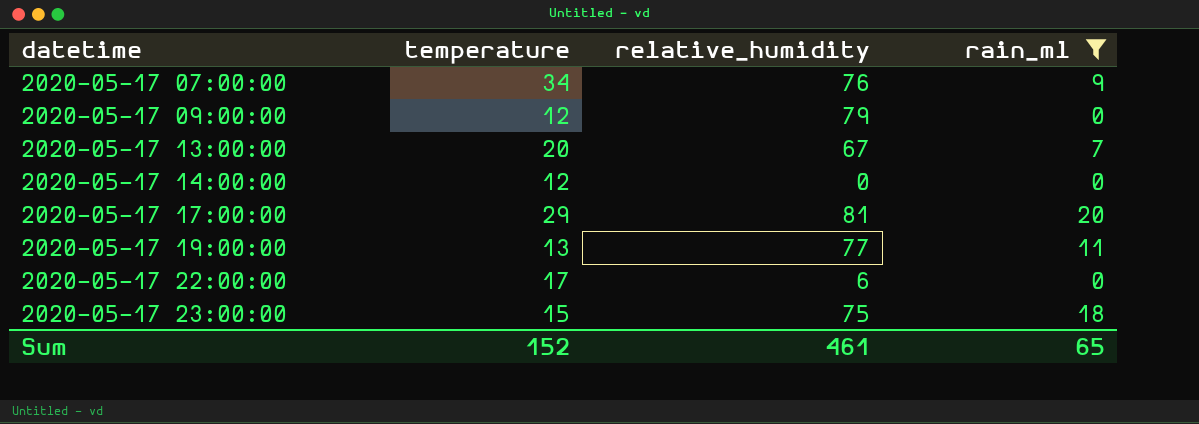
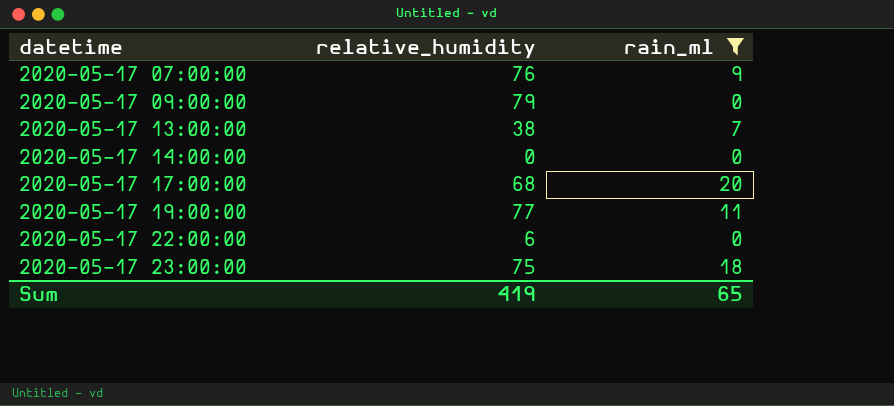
column temperature | position: 2 -> none
2020-05-17 13:00:00 | relative_humidity: 67 -> 38
2020-05-17 17:00:00 | relative_humidity: 81 -> 68
Sum | relative_humidity: 461 -> 419

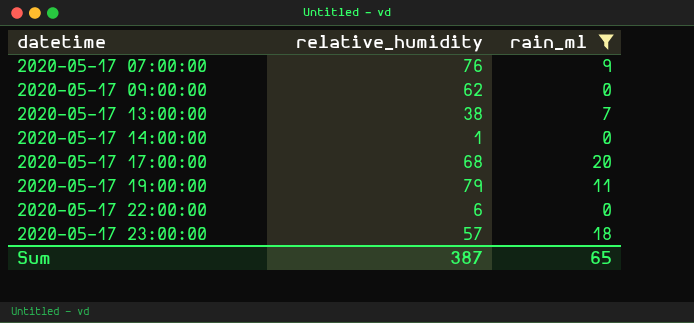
2020-05-17 09:00:00 | relative_humidity: 79 -> 62
2020-05-17 14:00:00 | relative_humidity: 0 -> 1
2020-05-17 19:00:00 | relative_humidity: 77 -> 79
2020-05-17 23:00:00 | relative_humidity: 75 -> 57
Sum | relative_humidity: 419 -> 387

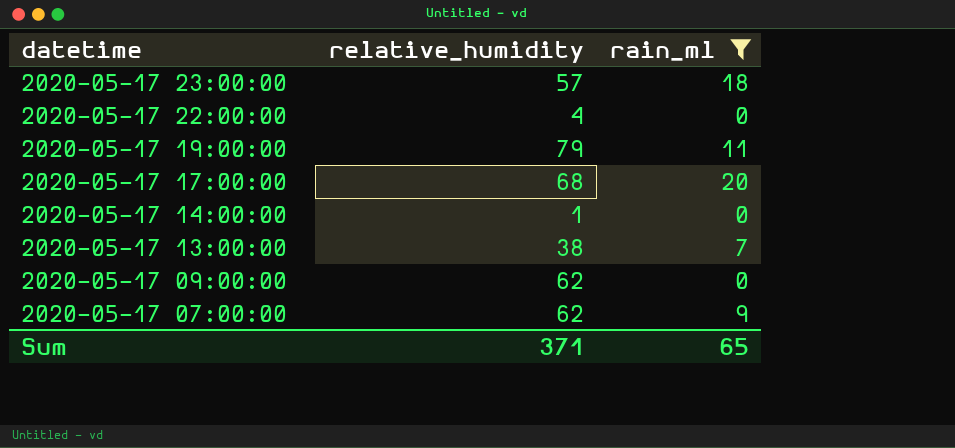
row order: datetime ascending -> datetime descending
2020-05-17 22:00:00 | relative_humidity: 6 -> 4
2020-05-17 07:00:00 | relative_humidity: 76 -> 62
Sum | relative_humidity: 387 -> 371

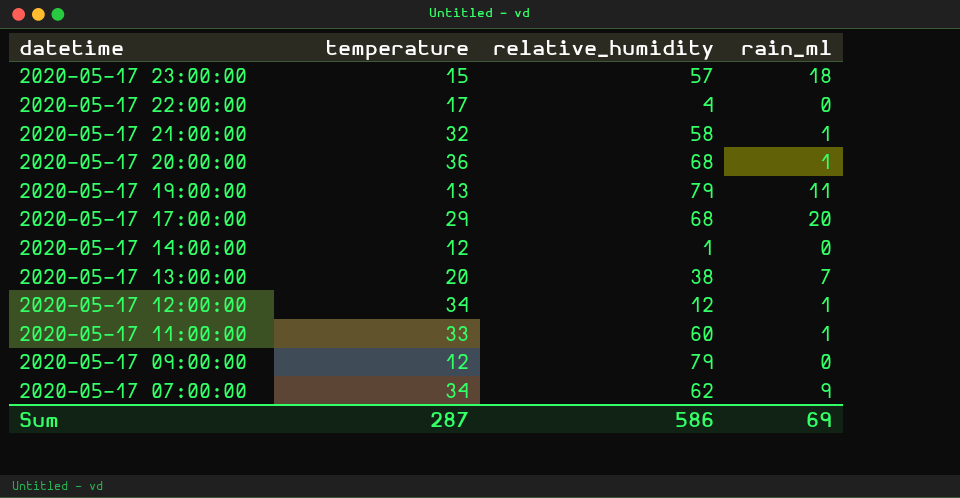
filter: rain_ml != 1 -> none
column temperature | position: none -> 2
2020-05-17 09:00:00 | relative_humidity: 62 -> 79
Sum | relative_humidity: 371 -> 586
Sum | rain_ml: 65 -> 69

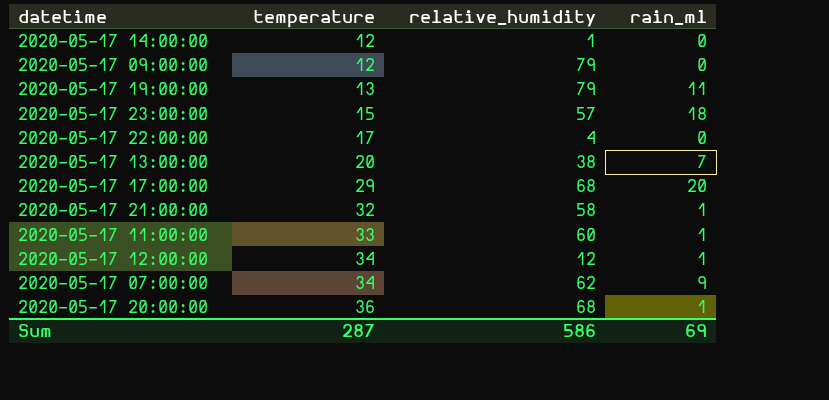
row order: datetime descending -> temperature ascending

